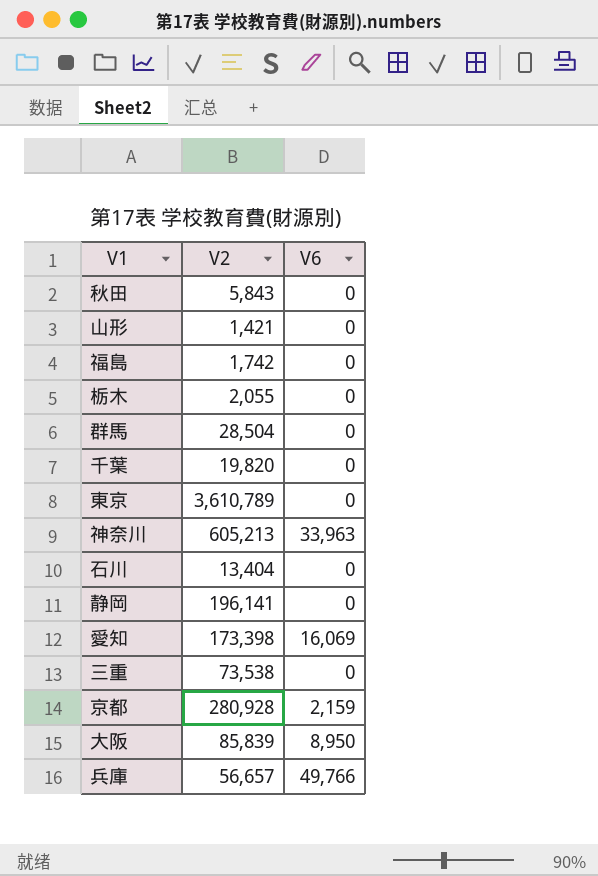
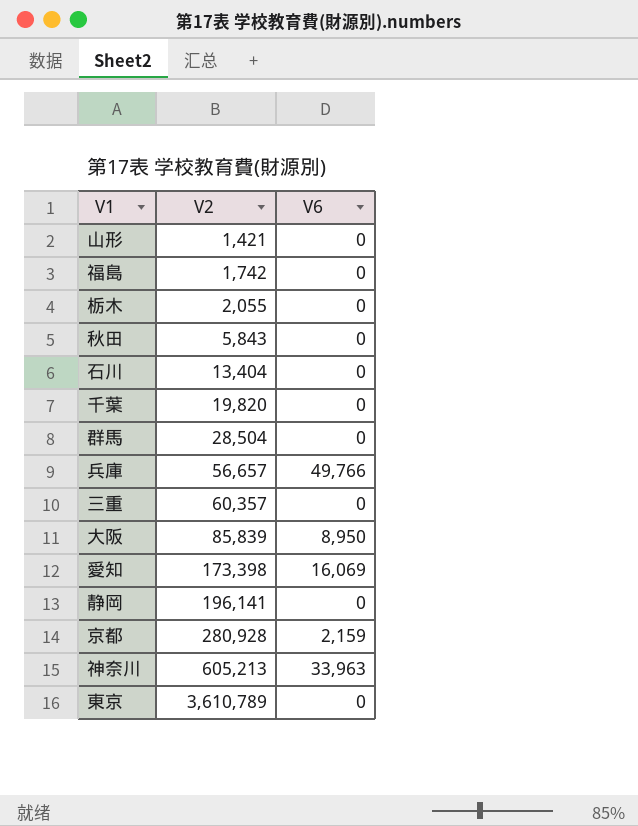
row order: none -> V2 ascending
三重 | V2: 73,538 -> 60,357

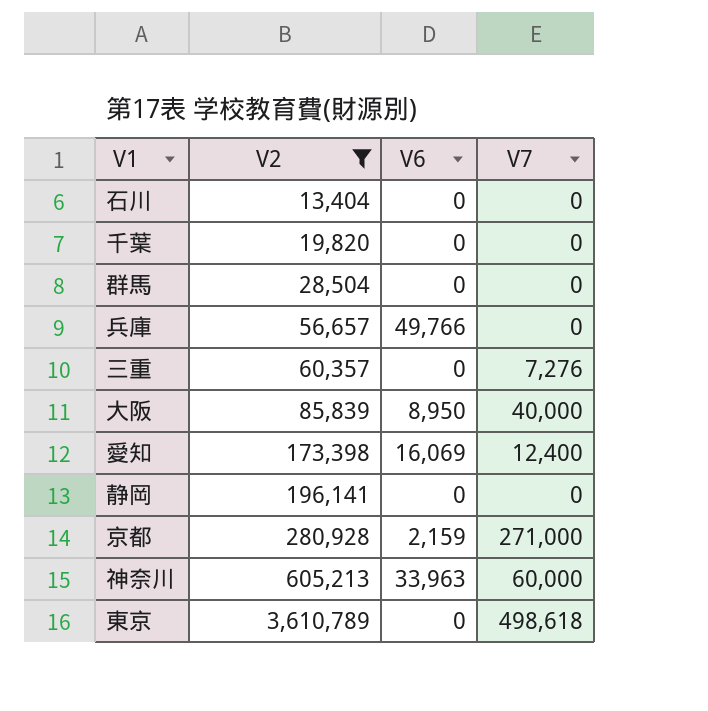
filter: none -> V2 >= 13,404
column V7 | position: none -> 4

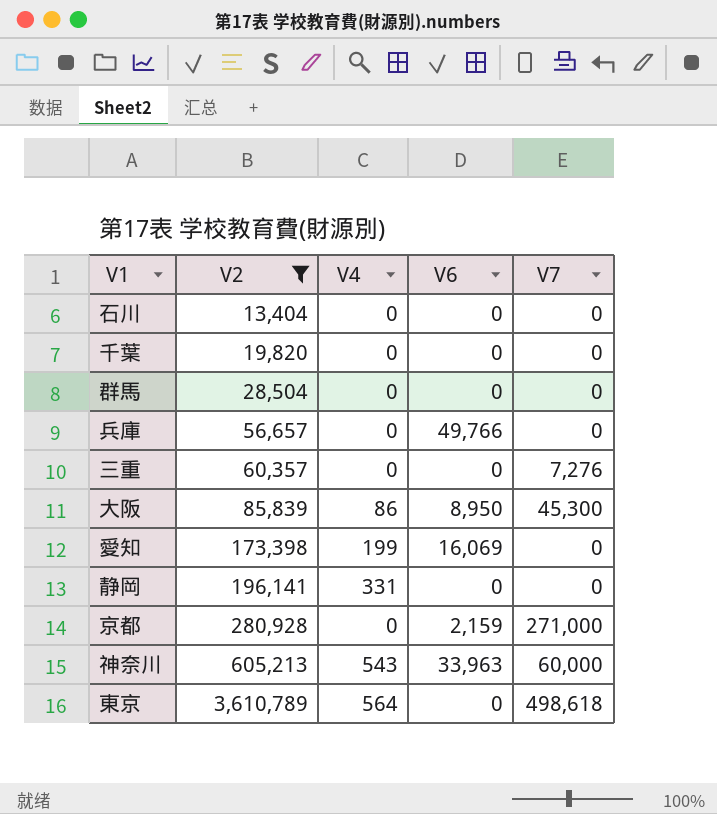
column V4 | position: none -> 3
大阪 | V7: 40,000 -> 45,300
愛知 | V7: 12,400 -> 0

